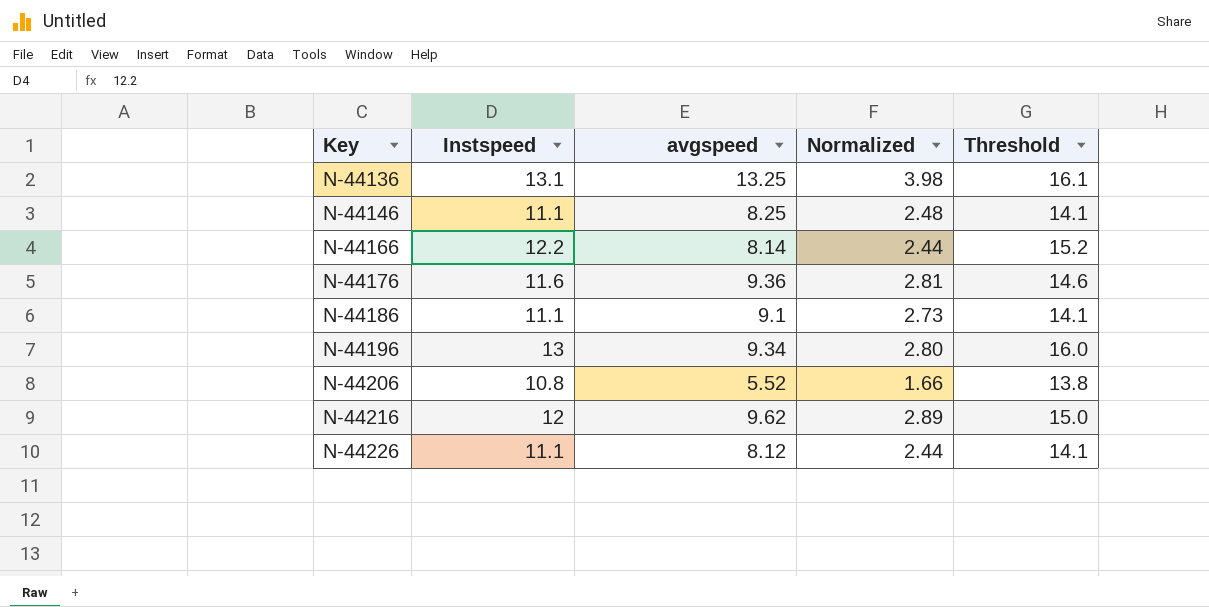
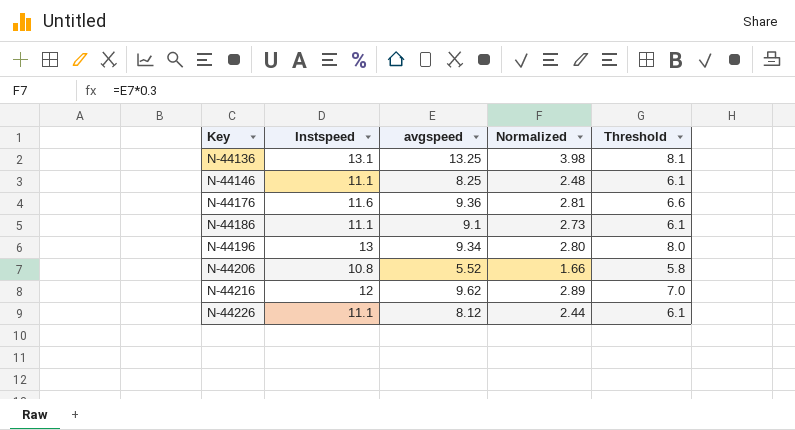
column Threshold | formula: [Instspeed] + 3 -> [Instspeed] - 5
row N-44166: 12.2 | 8.14 | 2.44 | 15.2 -> none

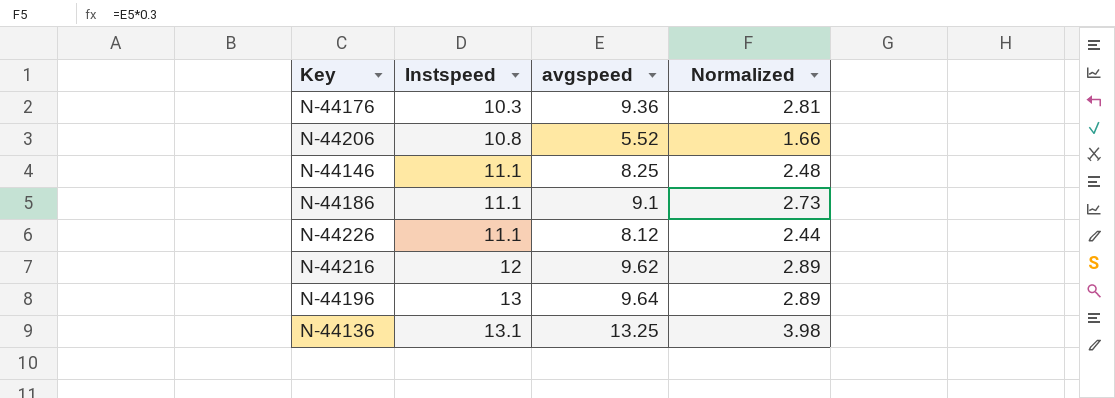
row order: Key ascending -> Instspeed ascending
column Threshold | formula: [Instspeed] - 5 -> none
N-44176 | Instspeed: 11.6 -> 10.3
N-44196 | avgspeed: 9.34 -> 9.64
N-44196 | Normalized: 2.80 -> 2.89

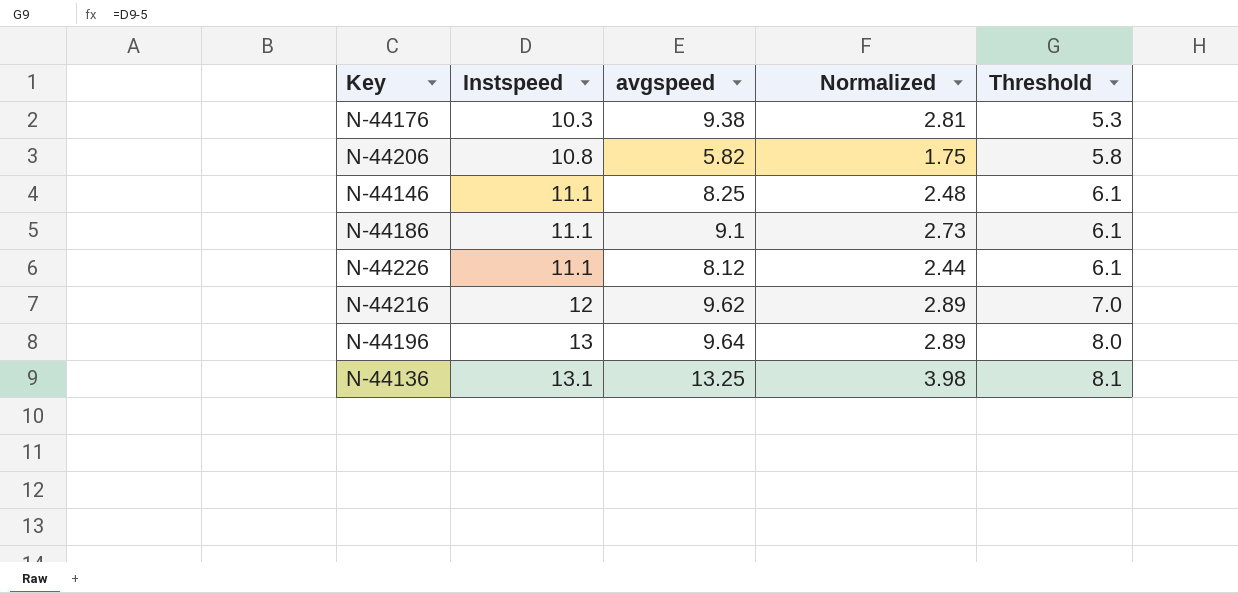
column Threshold | formula: none -> [Instspeed] - 5
N-44176 | avgspeed: 9.36 -> 9.38
N-44206 | avgspeed: 5.52 -> 5.82
N-44206 | Normalized: 1.66 -> 1.75

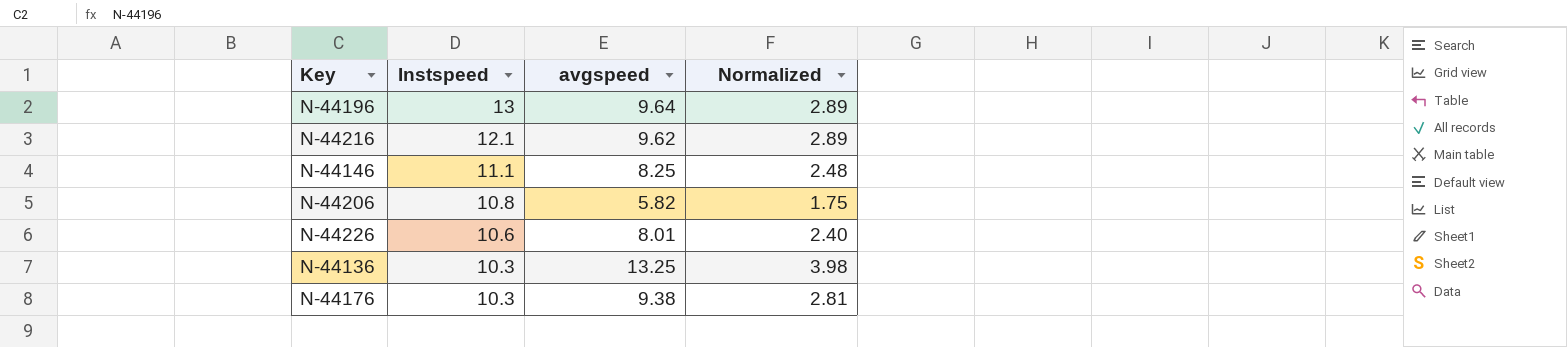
row order: Instspeed ascending -> Instspeed descending
column Threshold | formula: [Instspeed] - 5 -> none
row N-44186: 11.1 | 9.1 | 2.73 | 6.1 -> none
N-44216 | Instspeed: 12 -> 12.1
N-44226 | Instspeed: 11.1 -> 10.6
N-44226 | avgspeed: 8.12 -> 8.01
N-44226 | Normalized: 2.44 -> 2.40
N-44136 | Instspeed: 13.1 -> 10.3

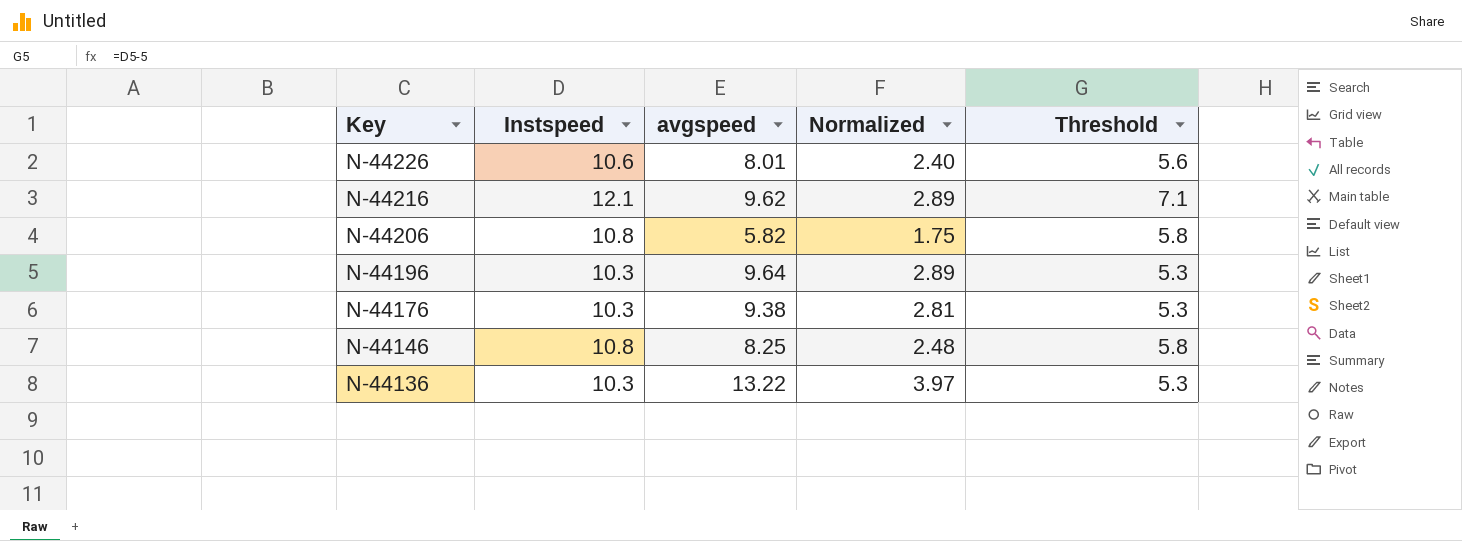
row order: Instspeed descending -> Key descending
column Threshold | formula: none -> [Instspeed] - 5
N-44196 | Instspeed: 13 -> 10.3
N-44146 | Instspeed: 11.1 -> 10.8
N-44136 | avgspeed: 13.25 -> 13.22
N-44136 | Normalized: 3.98 -> 3.97

